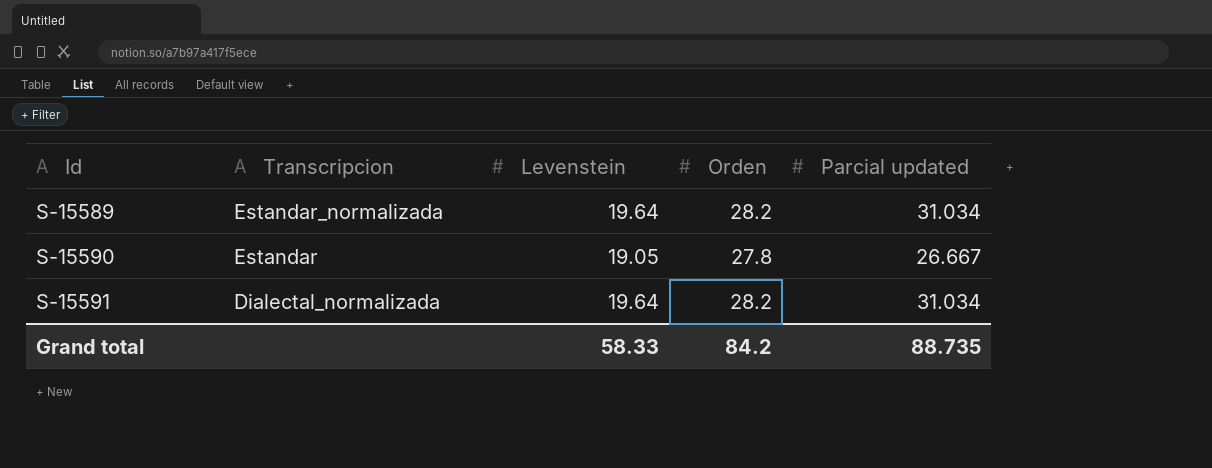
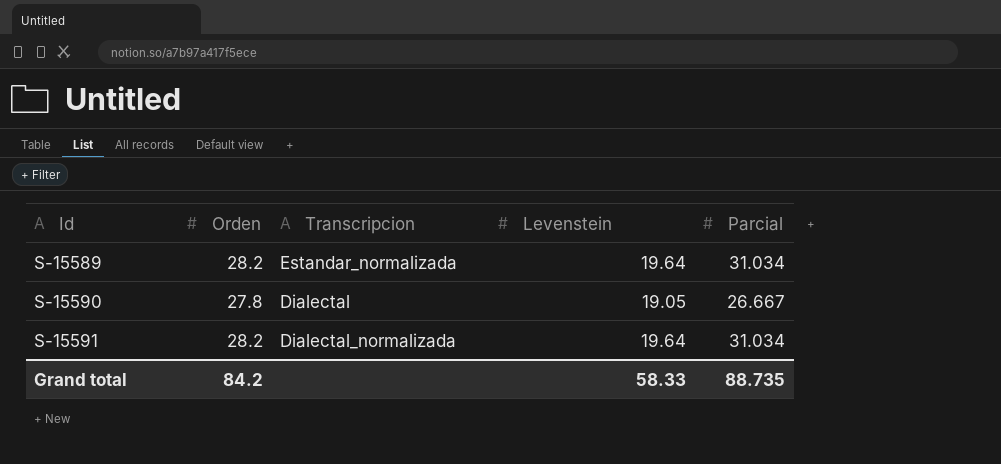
column Orden | position: 4 -> 2
column name: Parcial updated -> Parcial
S-15590 | Transcripcion: Estandar -> Dialectal

